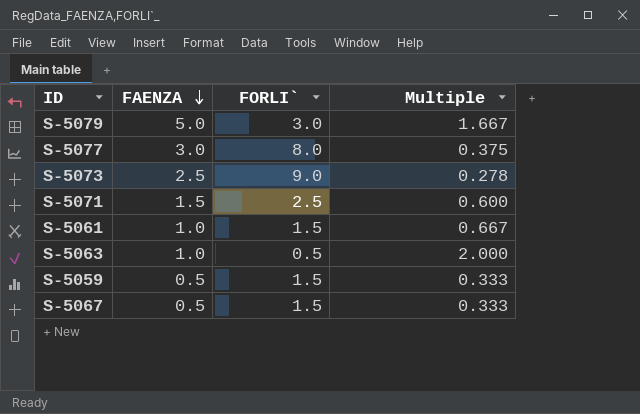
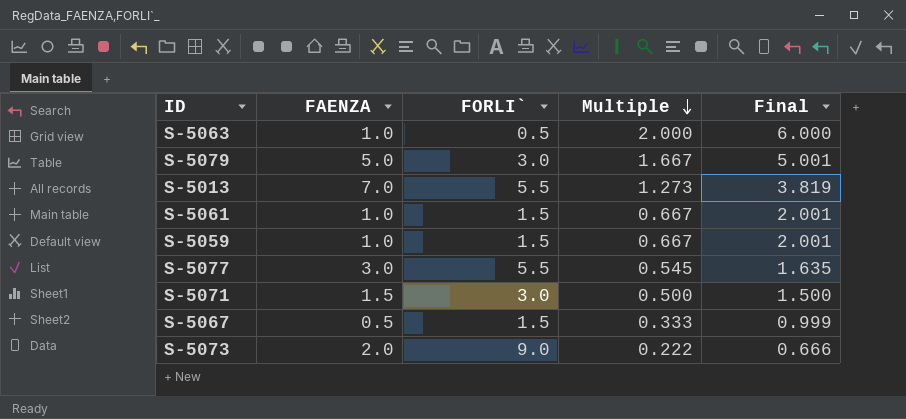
row order: FAENZA descending -> Multiple descending
column Final | formula: none -> [Multiple] * 3
row S-5013: none -> 7.0 | 5.5 | 1.273 | 3.819
S-5059 | FAENZA: 0.5 -> 1.0
S-5059 | Multiple: 0.333 -> 0.667
S-5077 | FORLI`: 8.0 -> 5.5
S-5077 | Multiple: 0.375 -> 0.545
S-5071 | FORLI`: 2.5 -> 3.0
S-5071 | Multiple: 0.600 -> 0.500
S-5073 | FAENZA: 2.5 -> 2.0
S-5073 | Multiple: 0.278 -> 0.222

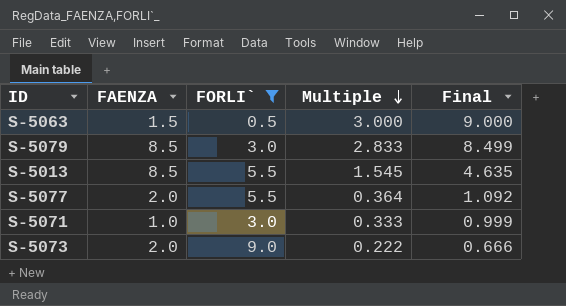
filter: none -> FORLI` != 1.5
S-5063 | FAENZA: 1.0 -> 1.5
S-5063 | Multiple: 2.000 -> 3.000
S-5063 | Final: 6.000 -> 9.000
S-5079 | FAENZA: 5.0 -> 8.5
S-5079 | Multiple: 1.667 -> 2.833
S-5079 | Final: 5.001 -> 8.499
S-5013 | FAENZA: 7.0 -> 8.5
S-5013 | Multiple: 1.273 -> 1.545
S-5013 | Final: 3.819 -> 4.635
S-5077 | FAENZA: 3.0 -> 2.0
S-5077 | Multiple: 0.545 -> 0.364
S-5077 | Final: 1.635 -> 1.092
S-5071 | FAENZA: 1.5 -> 1.0
S-5071 | Multiple: 0.500 -> 0.333
S-5071 | Final: 1.500 -> 0.999

